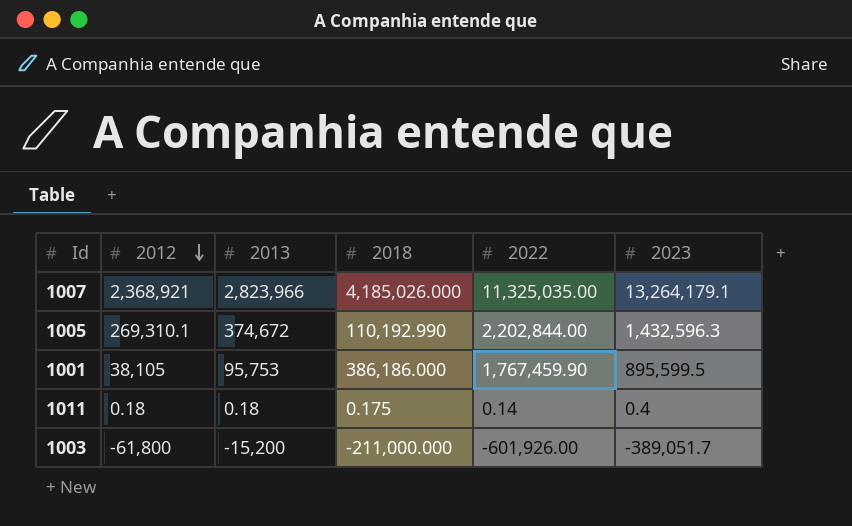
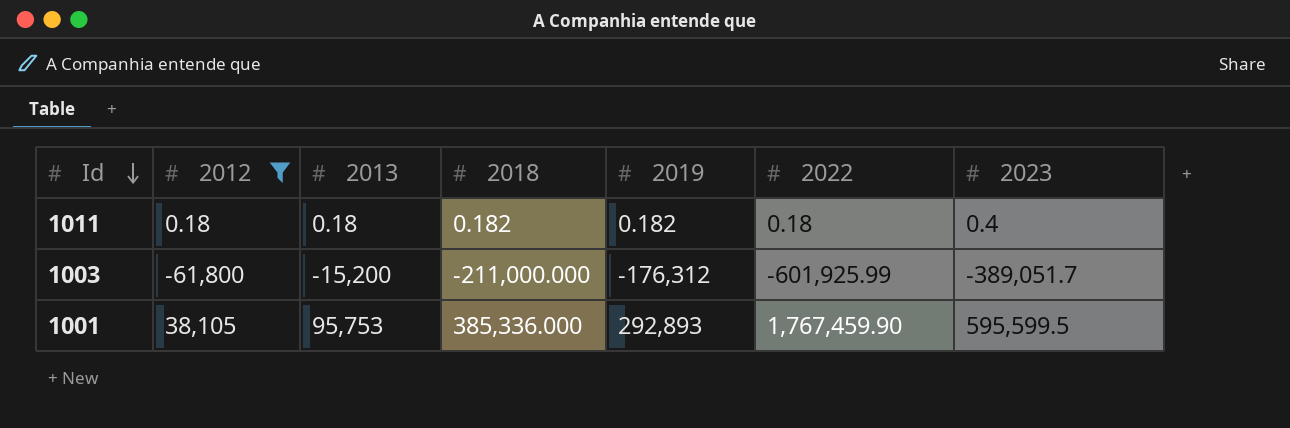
filter: none -> 2012 <= 38,105
row order: 2012 descending -> Id descending
column 2019 | position: none -> 5
1011 | 2018: 0.175 -> 0.182
1011 | 2022: 0.14 -> 0.18
1003 | 2022: -601,926.00 -> -601,925.99
1001 | 2018: 386,186.000 -> 385,336.000
1001 | 2023: 895,599.5 -> 595,599.5

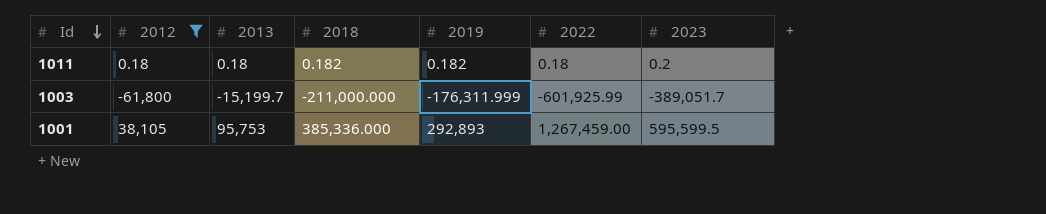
1011 | 2023: 0.4 -> 0.2
1003 | 2013: -15,200 -> -15,199.7
1003 | 2019: -176,312 -> -176,311.999
1001 | 2022: 1,767,459.90 -> 1,267,459.00

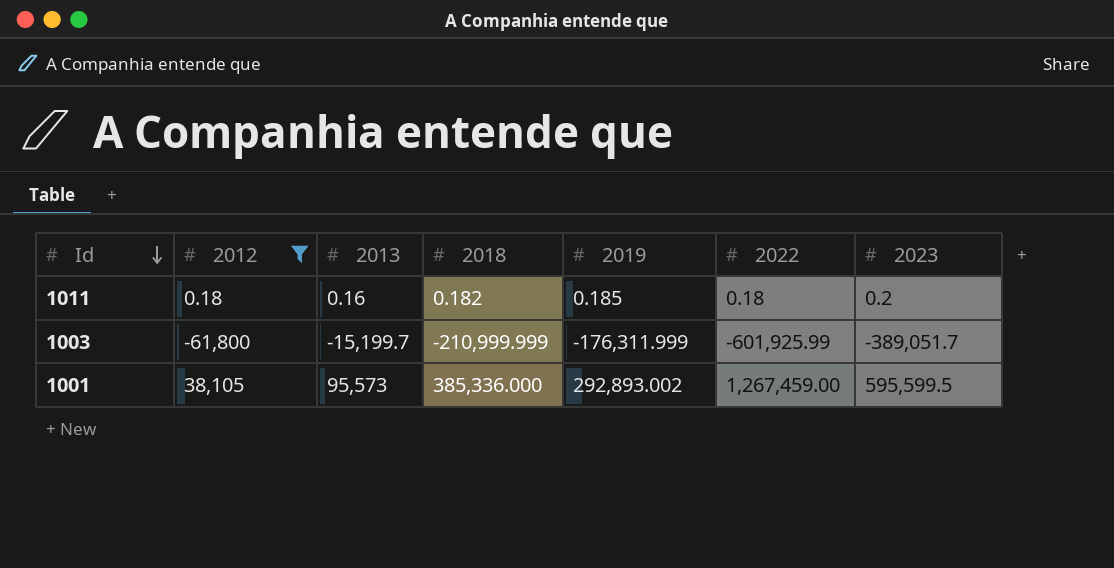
1011 | 2013: 0.18 -> 0.16
1011 | 2019: 0.182 -> 0.185
1003 | 2018: -211,000.000 -> -210,999.999
1001 | 2013: 95,753 -> 95,573
1001 | 2019: 292,893 -> 292,893.002

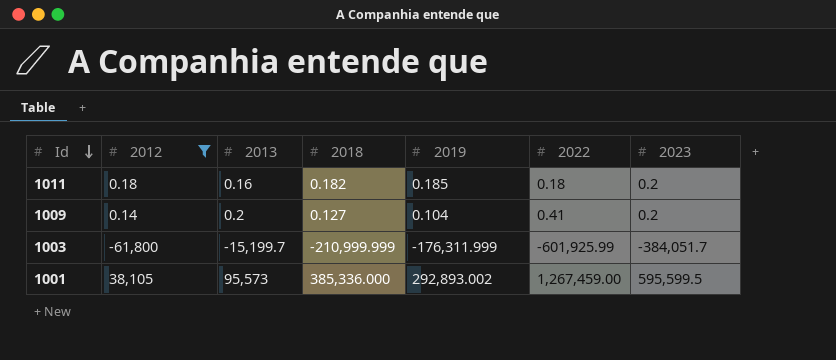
row 1009: none -> 0.14 | 0.2 | 0.127 | 0.104 | 0.41 | 0.2
1003 | 2023: -389,051.7 -> -384,051.7

